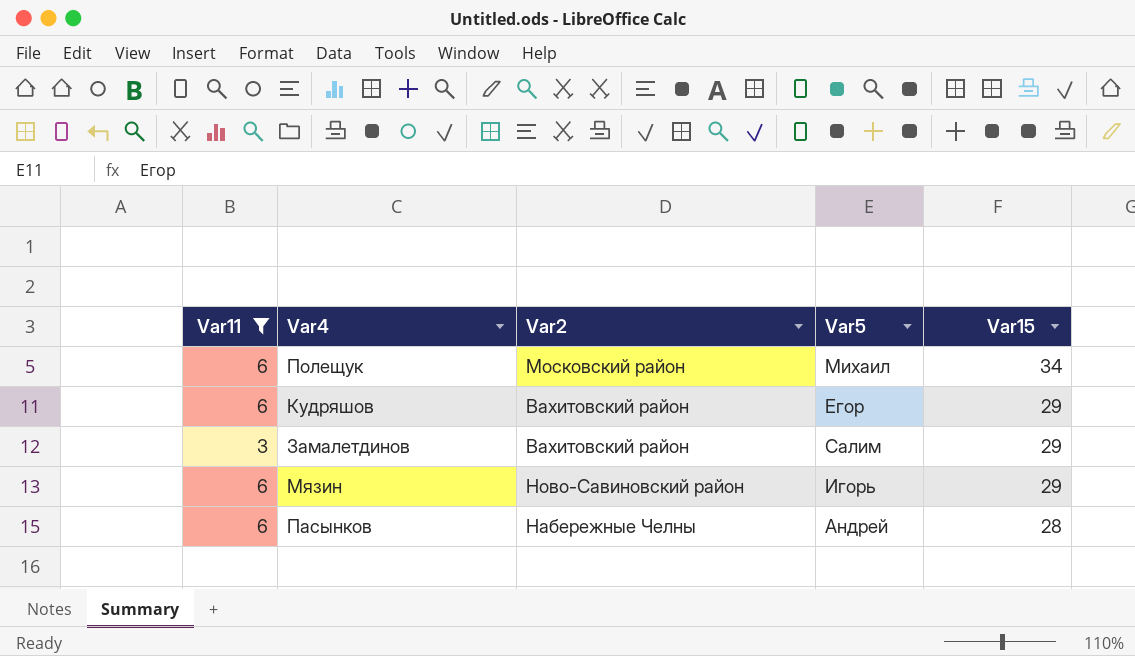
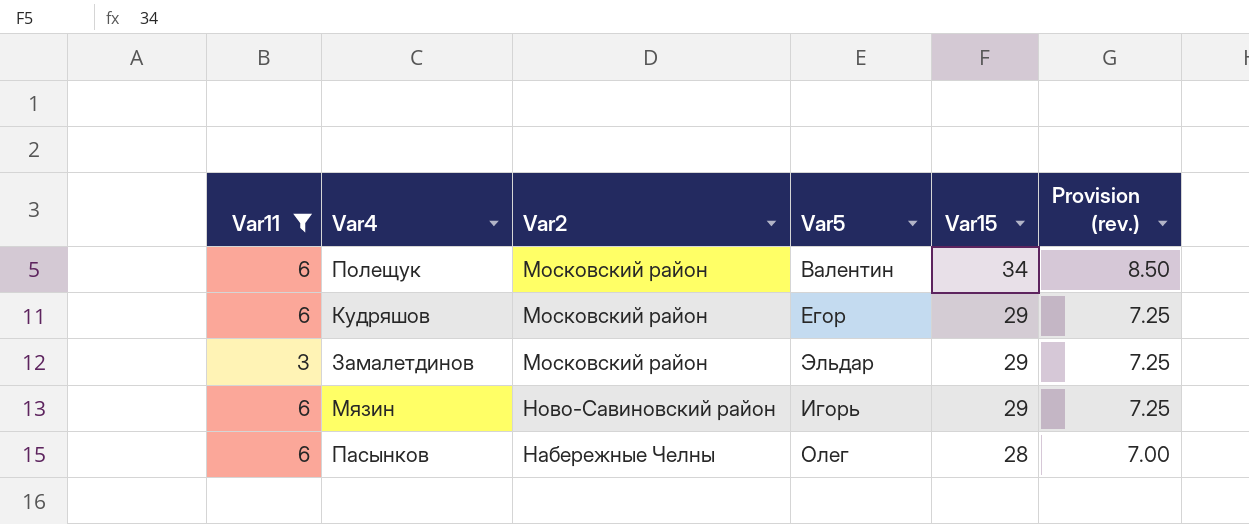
column Provision (rev.) | formula: none -> [Var15] * 0.25
Полещук | Var5: Михаил -> Валентин
Кудряшов | Var2: Вахитовский район -> Московский район
Замалетдинов | Var2: Вахитовский район -> Московский район
Замалетдинов | Var5: Салим -> Эльдар
Пасынков | Var5: Андрей -> Олег

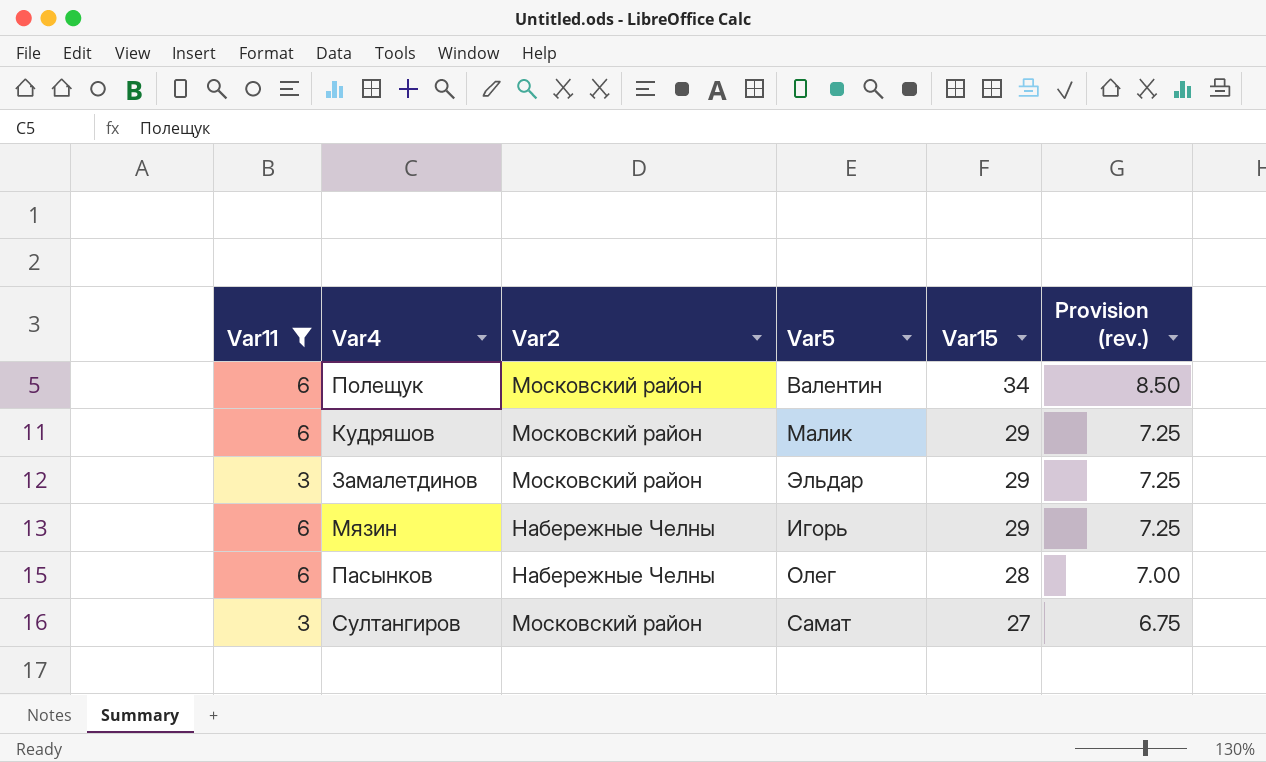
Кудряшов | Var5: Егор -> Малик
Мязин | Var2: Ново-Савиновский район -> Набережные Челны
row Султангиров: none -> 3 | Московский район | Самат | 27 | 6.75

